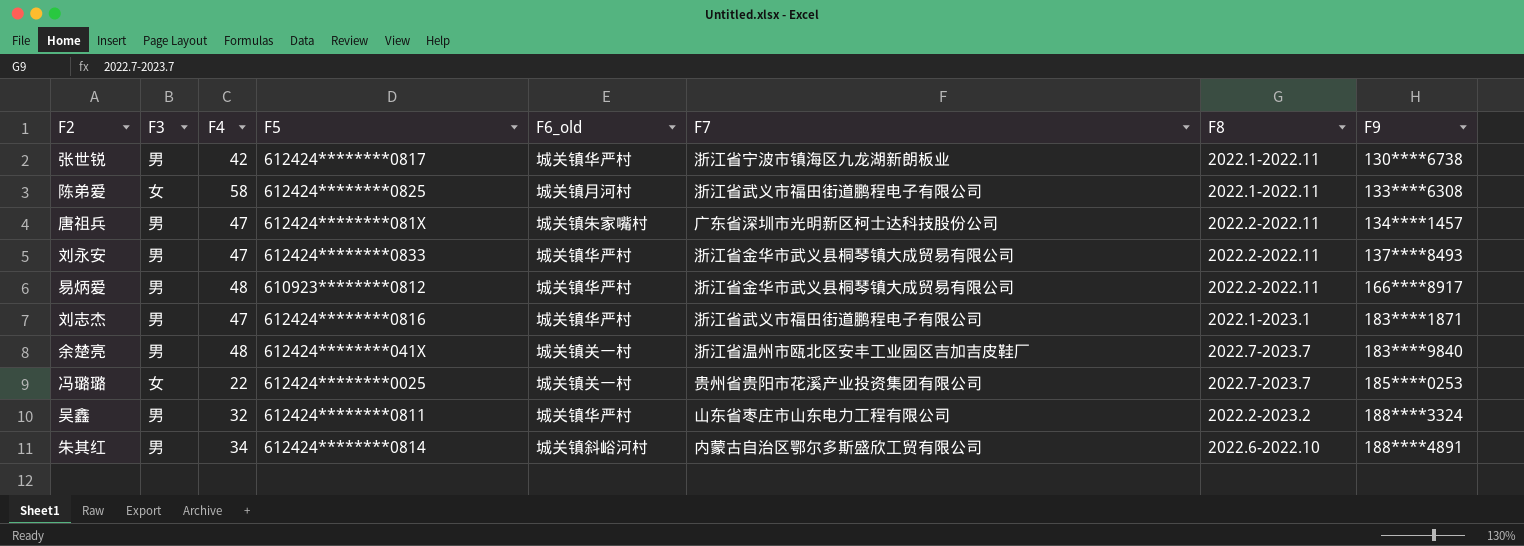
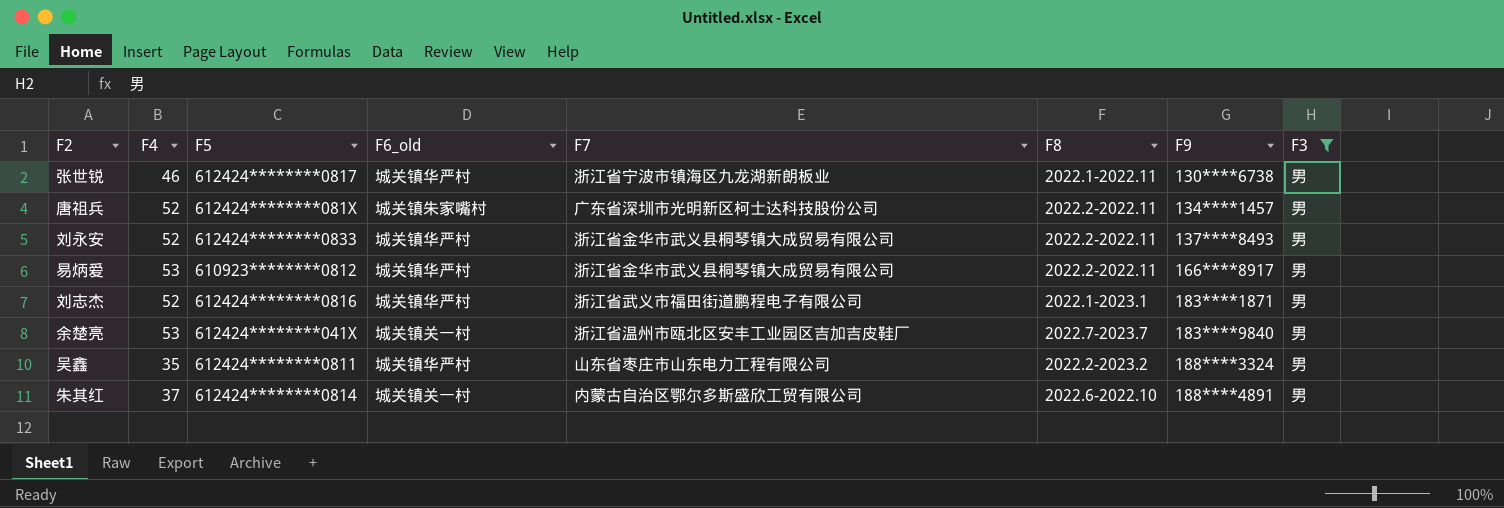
filter: none -> F3 = 男
column F3 | position: 2 -> 8
张世锐 | F4: 42 -> 46
唐祖兵 | F4: 47 -> 52
刘永安 | F4: 47 -> 52
易炳爱 | F4: 48 -> 53
刘志杰 | F4: 47 -> 52
余楚亮 | F4: 48 -> 53
吴鑫 | F4: 32 -> 35
朱其红 | F4: 34 -> 37
朱其红 | F6_old: 城关镇斜峪河村 -> 城关镇关一村

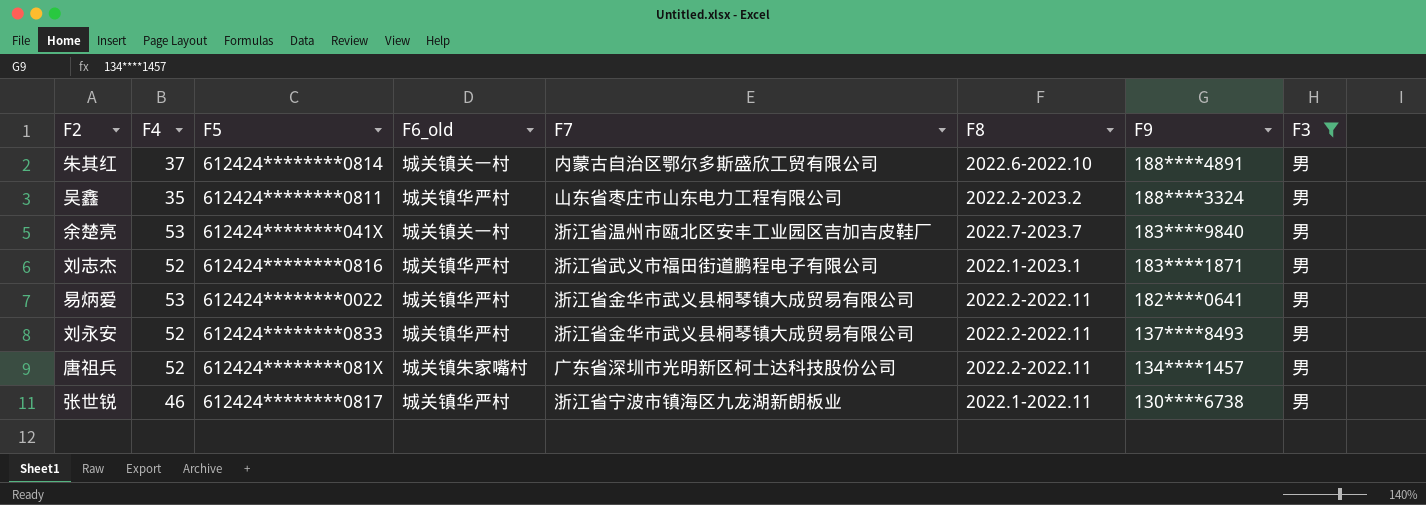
row order: F9 ascending -> F9 descending
易炳爱 | F5: 610923********0812 -> 612424********0022
易炳爱 | F9: 166****8917 -> 182****0641

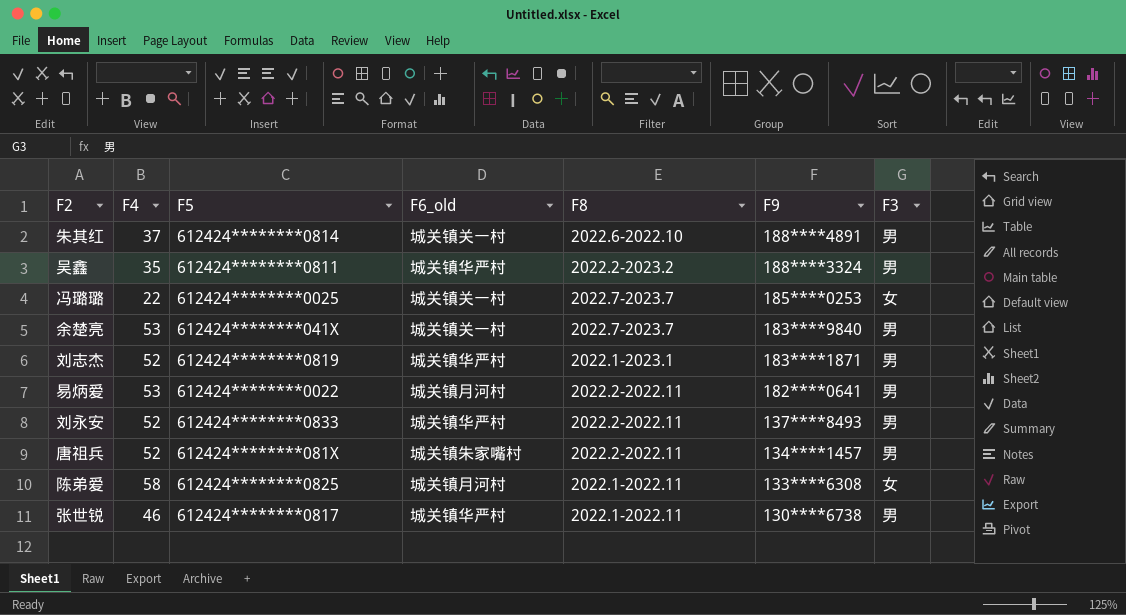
filter: F3 = 男 -> none
column F7 | position: 5 -> none
刘志杰 | F5: 612424********0816 -> 612424********0819
易炳爱 | F6_old: 城关镇华严村 -> 城关镇月河村

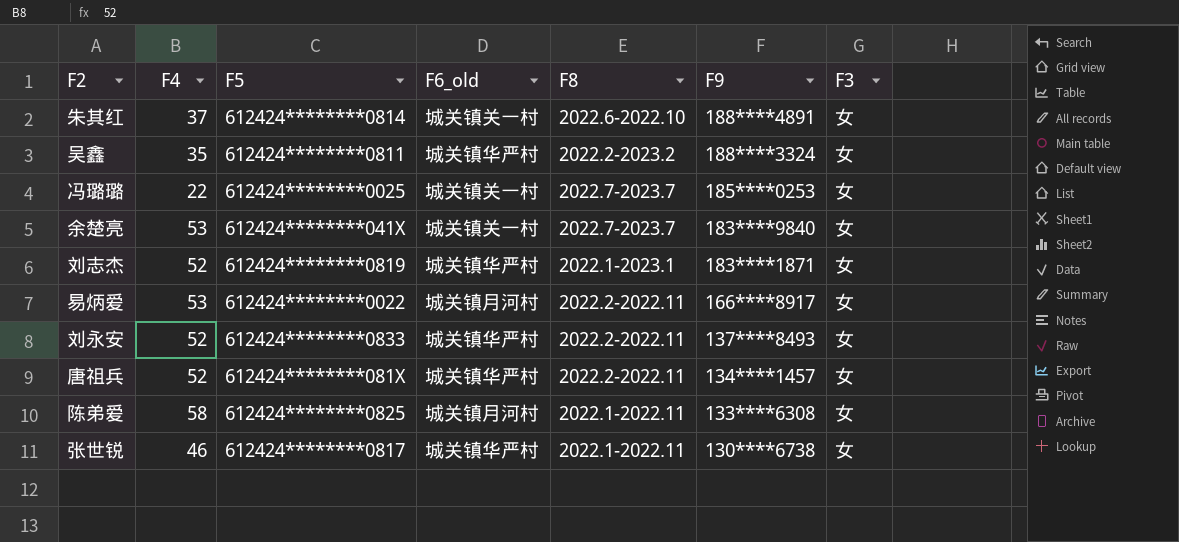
朱其红 | F3: 男 -> 女
吴鑫 | F3: 男 -> 女
余楚亮 | F3: 男 -> 女
刘志杰 | F3: 男 -> 女
易炳爱 | F9: 182****0641 -> 166****8917
易炳爱 | F3: 男 -> 女
刘永安 | F3: 男 -> 女
唐祖兵 | F6_old: 城关镇朱家嘴村 -> 城关镇华严村
唐祖兵 | F3: 男 -> 女
张世锐 | F3: 男 -> 女

